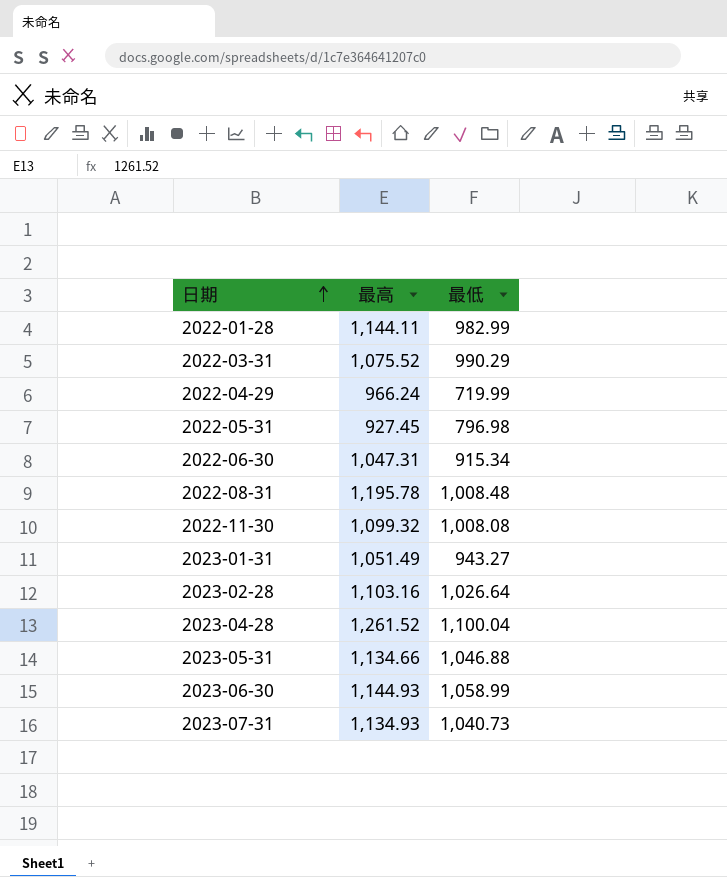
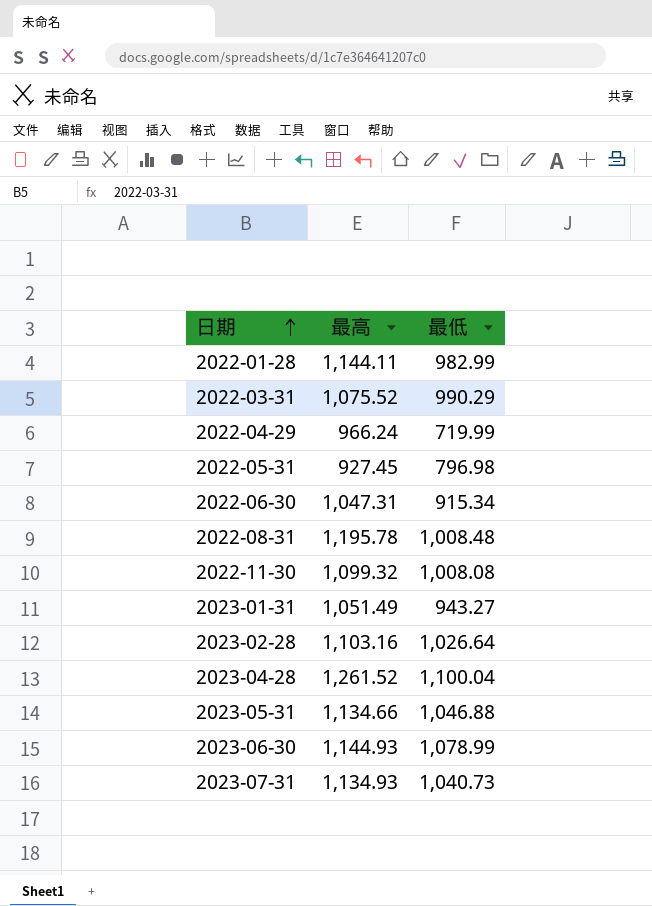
2023-06-30 | 最低: 1,058.99 -> 1,078.99

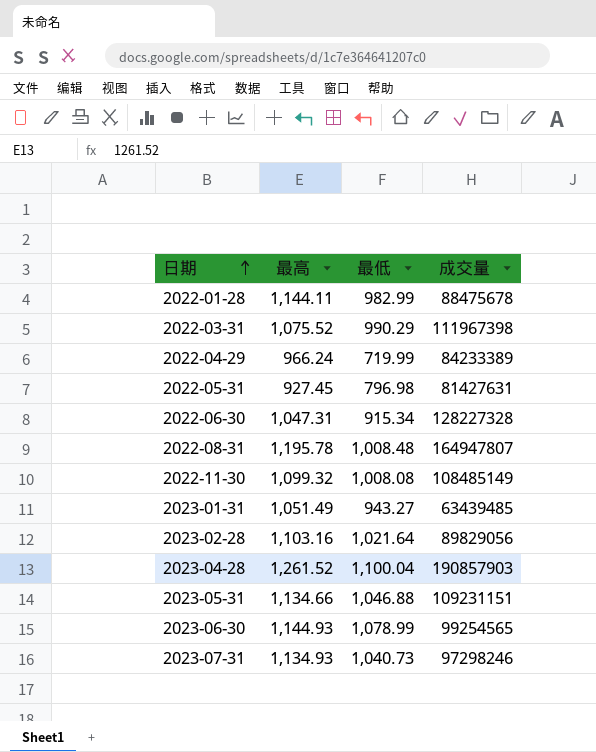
column 成交量 | position: none -> 4
2023-02-28 | 最低: 1,026.64 -> 1,021.64

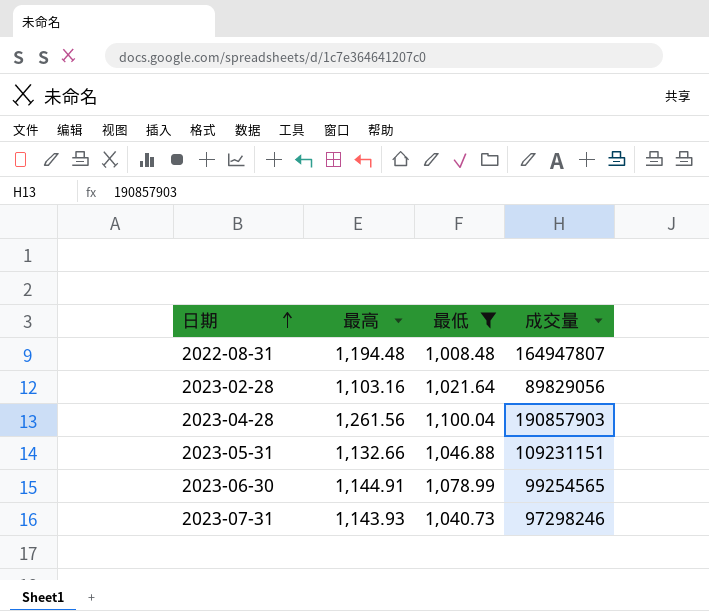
filter: none -> 最低 >= 1,008.48
2022-08-31 | 最高: 1,195.78 -> 1,194.48
2023-04-28 | 最高: 1,261.52 -> 1,261.56
2023-05-31 | 最高: 1,134.66 -> 1,132.66
2023-06-30 | 最高: 1,144.93 -> 1,144.91
2023-07-31 | 最高: 1,134.93 -> 1,143.93

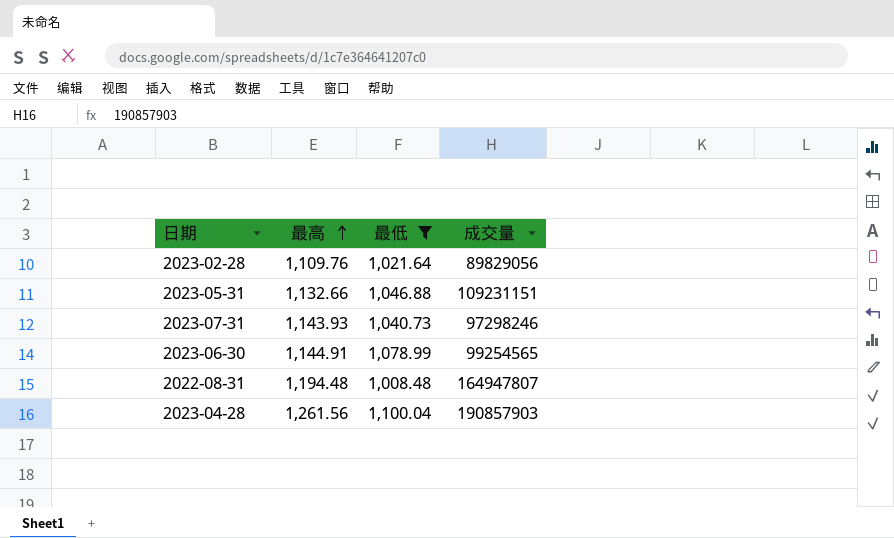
row order: 日期 ascending -> 最高 ascending
2023-02-28 | 最高: 1,103.16 -> 1,109.76

